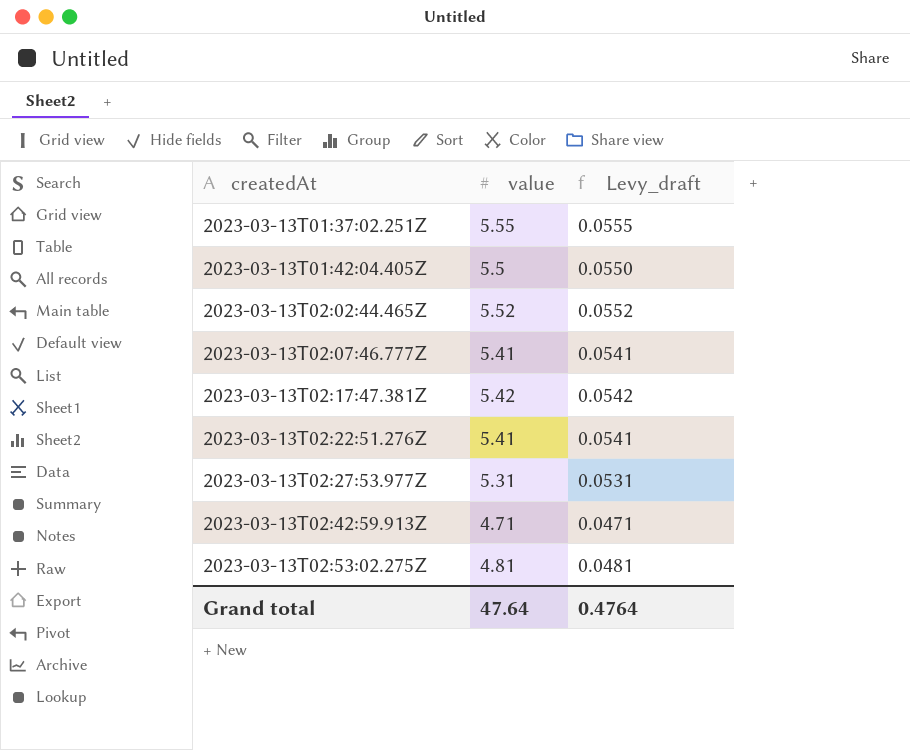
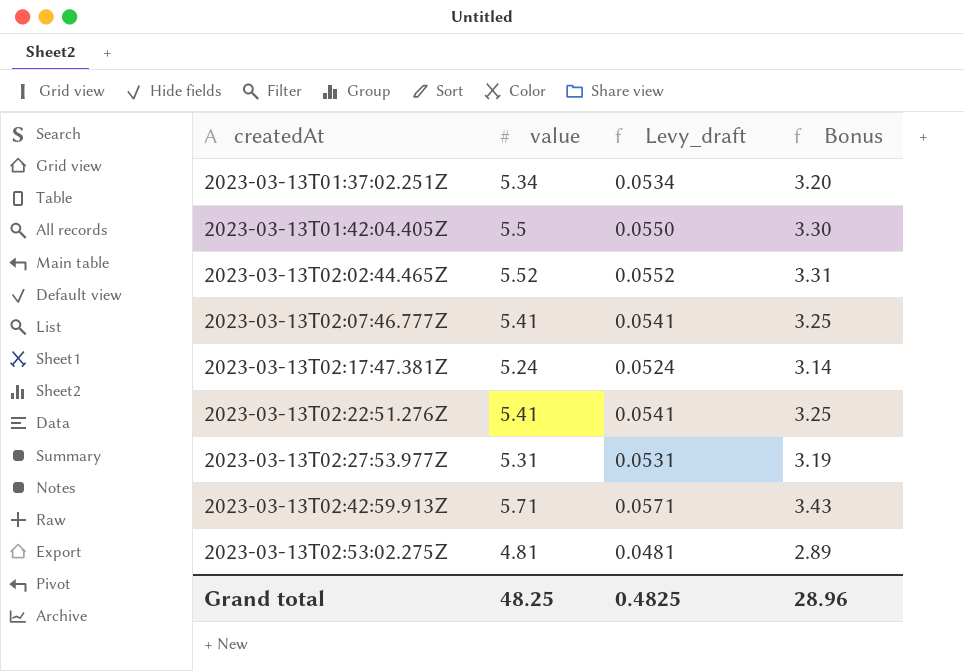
column Bonus | formula: none -> [value] * 0.6
2023-03-13T01:37:02.251Z | value: 5.55 -> 5.34
2023-03-13T01:37:02.251Z | Levy_draft: 0.0555 -> 0.0534
2023-03-13T02:17:47.381Z | value: 5.42 -> 5.24
2023-03-13T02:17:47.381Z | Levy_draft: 0.0542 -> 0.0524
2023-03-13T02:42:59.913Z | value: 4.71 -> 5.71
2023-03-13T02:42:59.913Z | Levy_draft: 0.0471 -> 0.0571
Grand total | value: 47.64 -> 48.25
Grand total | Levy_draft: 0.4764 -> 0.4825

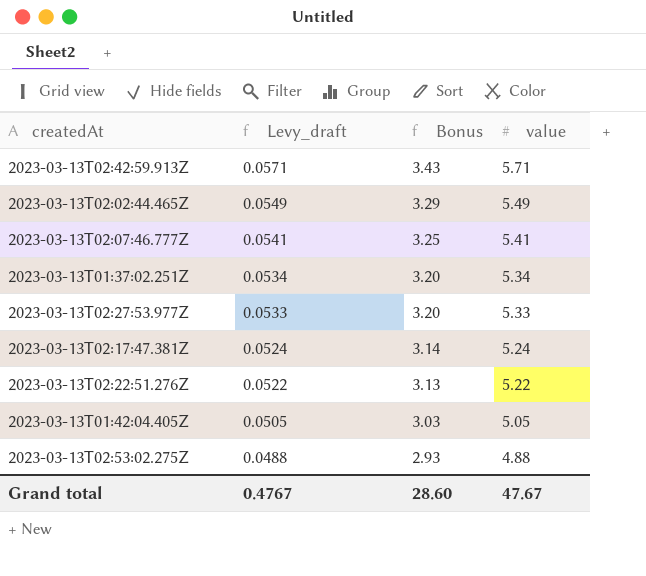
row order: createdAt ascending -> Levy_draft descending
column value | position: 2 -> 4
2023-03-13T02:02:44.465Z | Levy_draft: 0.0552 -> 0.0549
2023-03-13T02:02:44.465Z | Bonus: 3.31 -> 3.29
2023-03-13T02:02:44.465Z | value: 5.52 -> 5.49
2023-03-13T02:27:53.977Z | Levy_draft: 0.0531 -> 0.0533
2023-03-13T02:27:53.977Z | Bonus: 3.19 -> 3.20
2023-03-13T02:27:53.977Z | value: 5.31 -> 5.33
2023-03-13T02:22:51.276Z | Levy_draft: 0.0541 -> 0.0522
2023-03-13T02:22:51.276Z | Bonus: 3.25 -> 3.13
2023-03-13T02:22:51.276Z | value: 5.41 -> 5.22
2023-03-13T01:42:04.405Z | Levy_draft: 0.0550 -> 0.0505
2023-03-13T01:42:04.405Z | Bonus: 3.30 -> 3.03
2023-03-13T01:42:04.405Z | value: 5.5 -> 5.05
2023-03-13T02:53:02.275Z | Levy_draft: 0.0481 -> 0.0488
2023-03-13T02:53:02.275Z | Bonus: 2.89 -> 2.93
2023-03-13T02:53:02.275Z | value: 4.81 -> 4.88
Grand total | Levy_draft: 0.4825 -> 0.4767
Grand total | Bonus: 28.96 -> 28.60
Grand total | value: 48.25 -> 47.67

